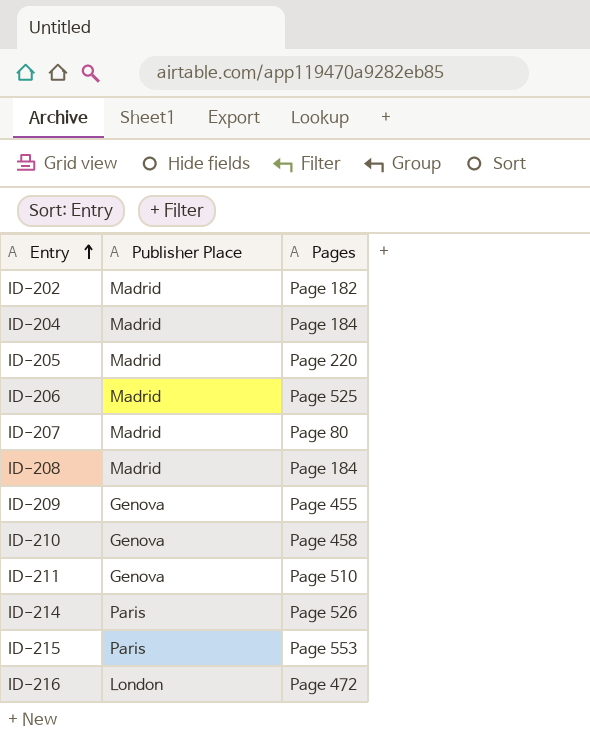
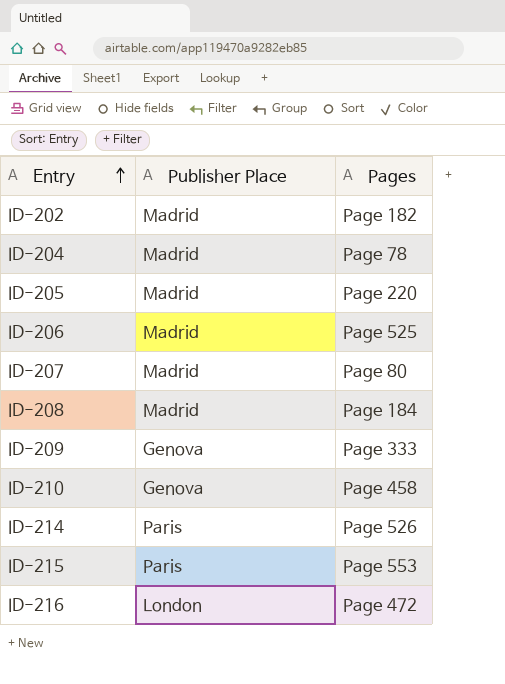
row ID-211: Genova | Page 510 -> none
ID-204 | Pages: Page 184 -> Page 78
ID-209 | Pages: Page 455 -> Page 333

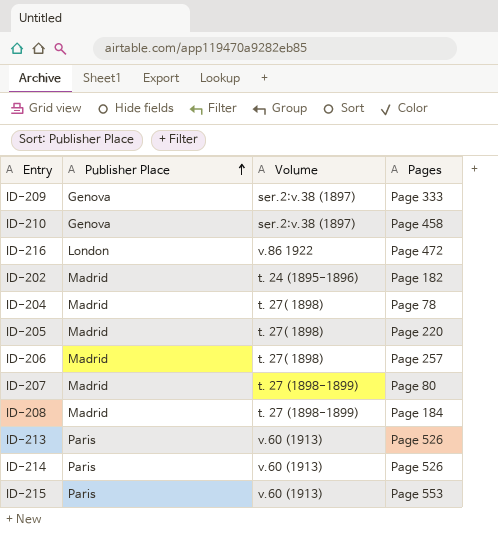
row order: Entry ascending -> Publisher Place ascending
column Volume | position: none -> 3
ID-206 | Pages: Page 525 -> Page 257
row ID-213: none -> Paris | v.60 (1913) | Page 526

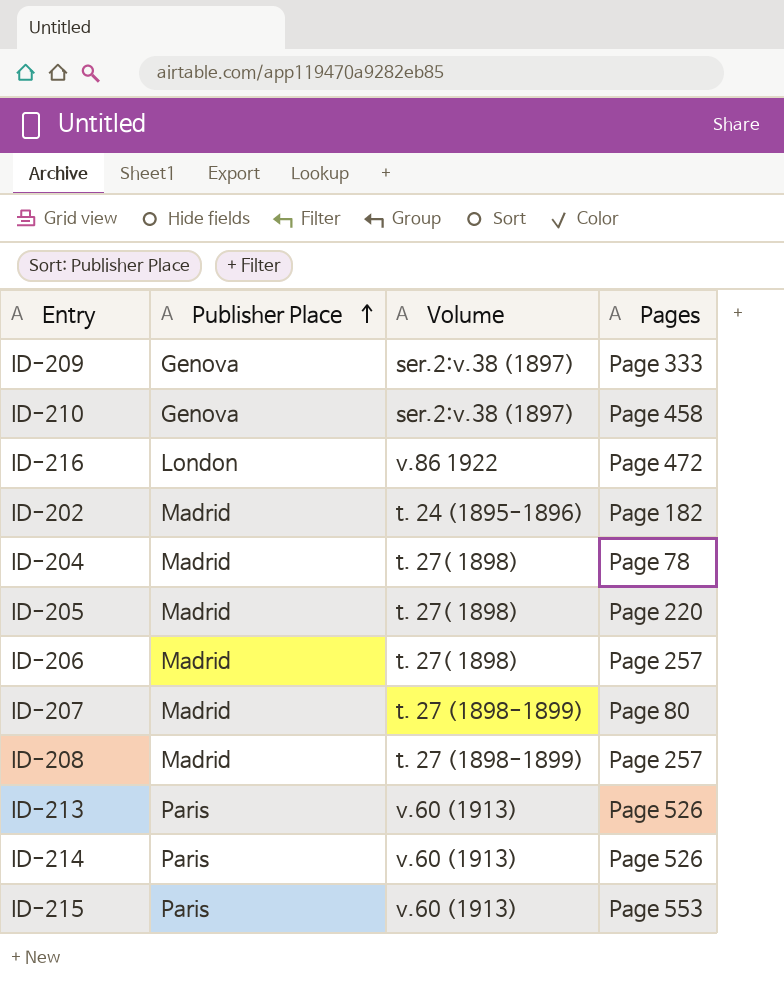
ID-208 | Pages: Page 184 -> Page 257

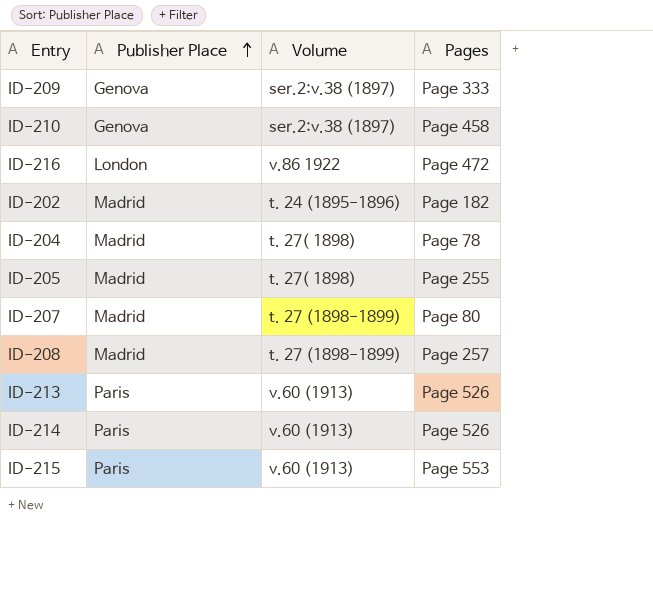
row ID-206: Madrid | t. 27( 1898) | Page 257 -> none
ID-205 | Pages: Page 220 -> Page 255

